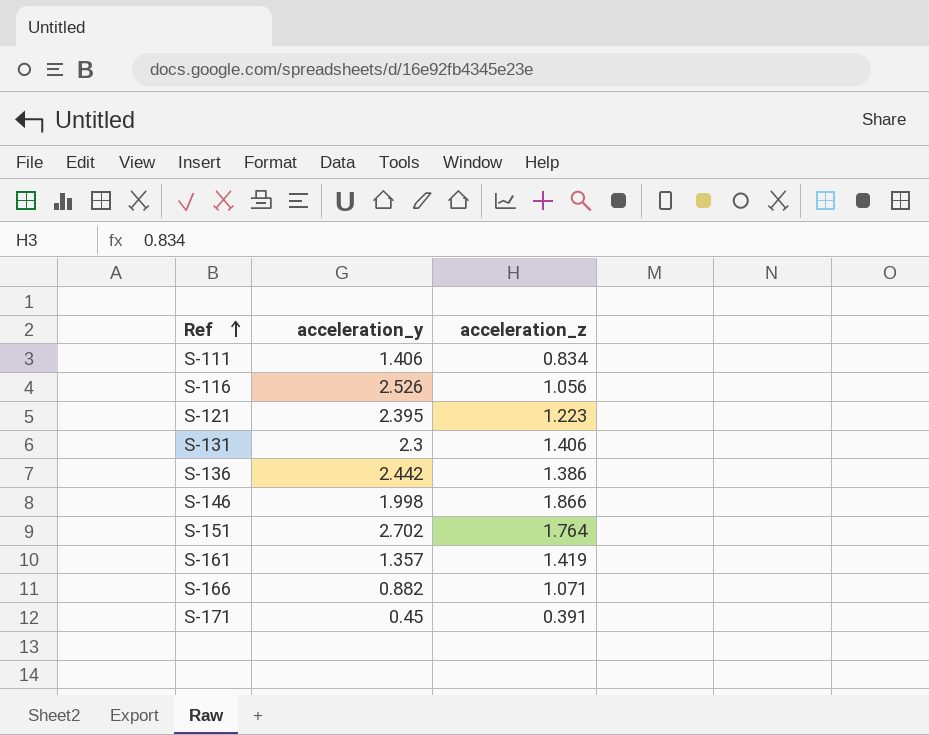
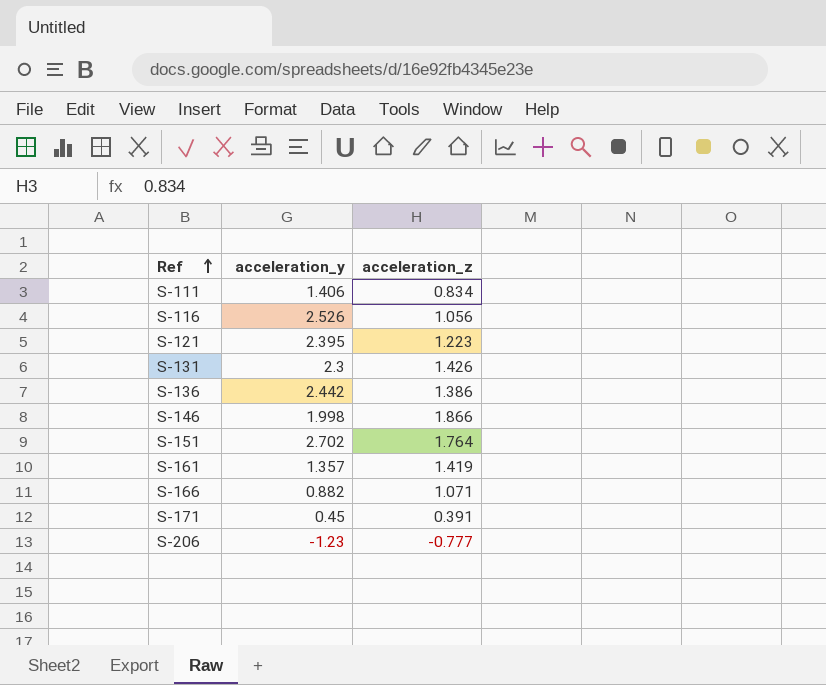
S-131 | acceleration_z: 1.406 -> 1.426
row S-206: none -> -1.23 | -0.777

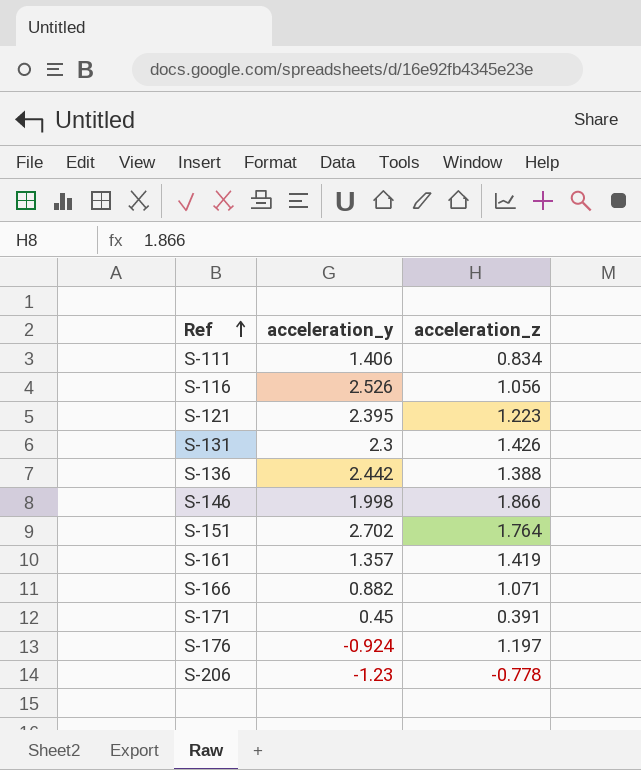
S-136 | acceleration_z: 1.386 -> 1.388
row S-176: none -> -0.924 | 1.197
S-206 | acceleration_z: -0.777 -> -0.778

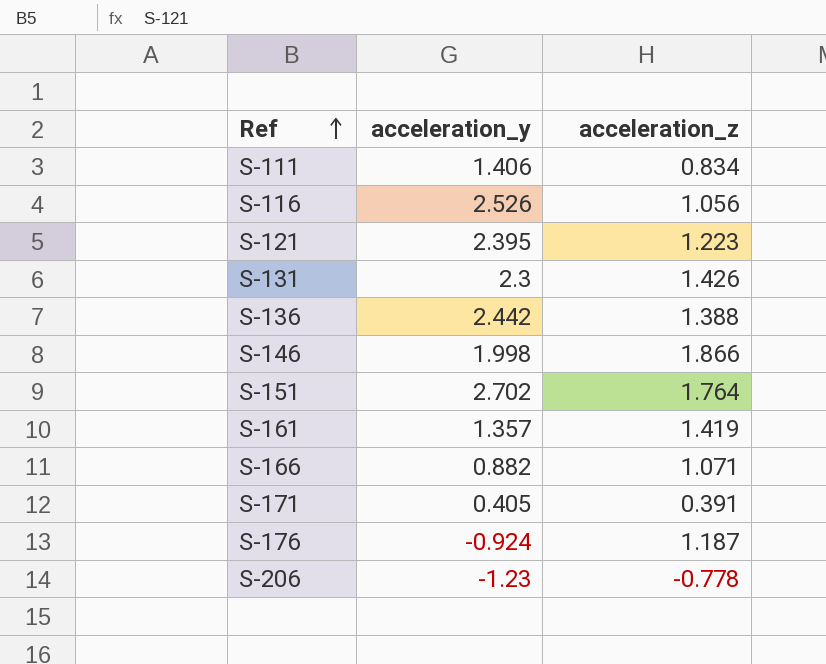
S-171 | acceleration_y: 0.45 -> 0.405
S-176 | acceleration_z: 1.197 -> 1.187

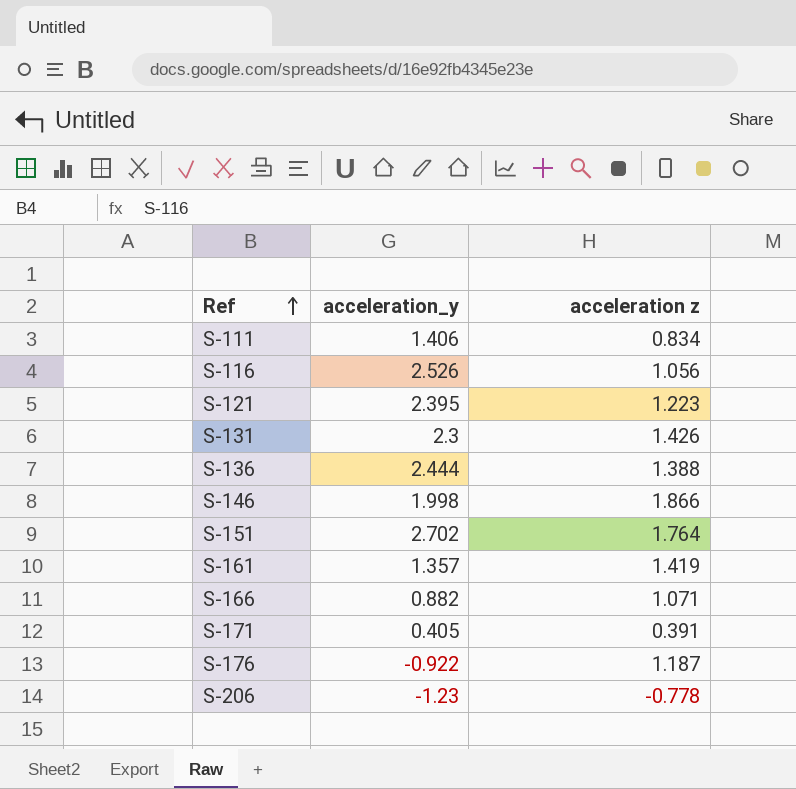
column name: acceleration_z -> acceleration z
S-136 | acceleration_y: 2.442 -> 2.444
S-176 | acceleration_y: -0.924 -> -0.922

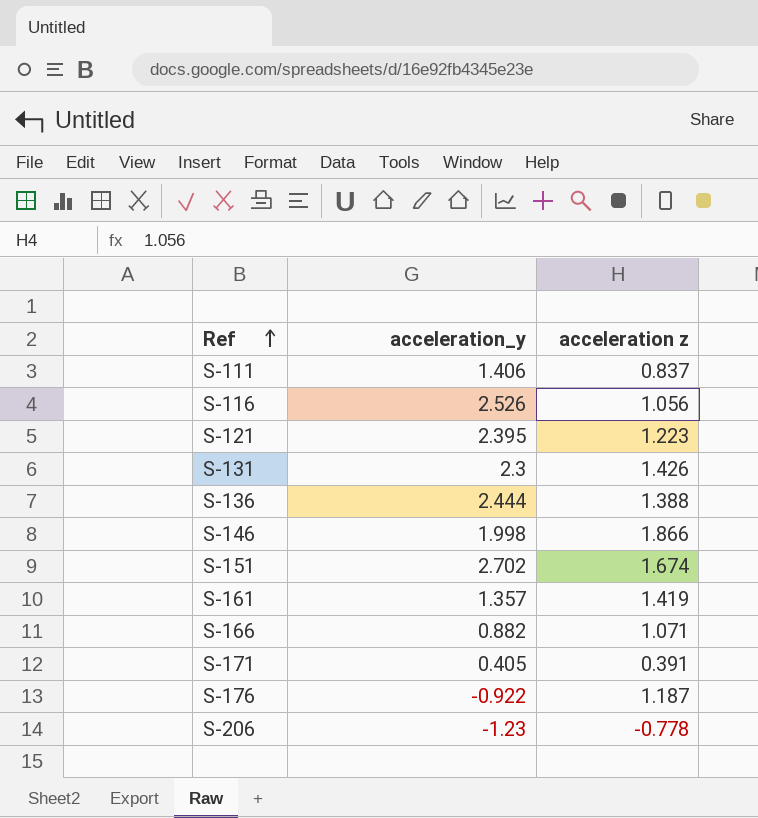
S-111 | acceleration z: 0.834 -> 0.837
S-151 | acceleration z: 1.764 -> 1.674

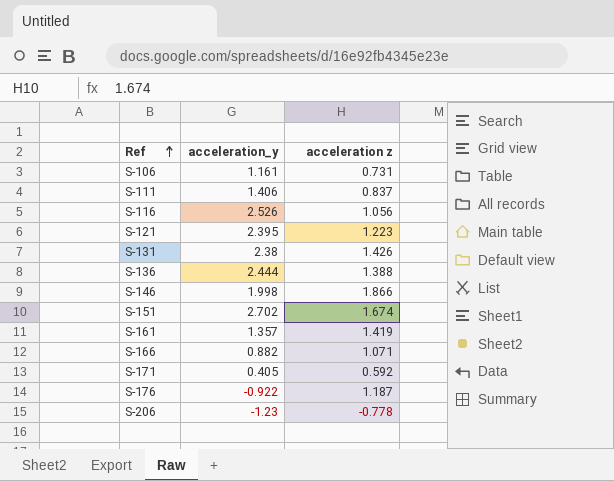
row S-106: none -> 1.161 | 0.731
S-131 | acceleration_y: 2.3 -> 2.38
S-171 | acceleration z: 0.391 -> 0.592

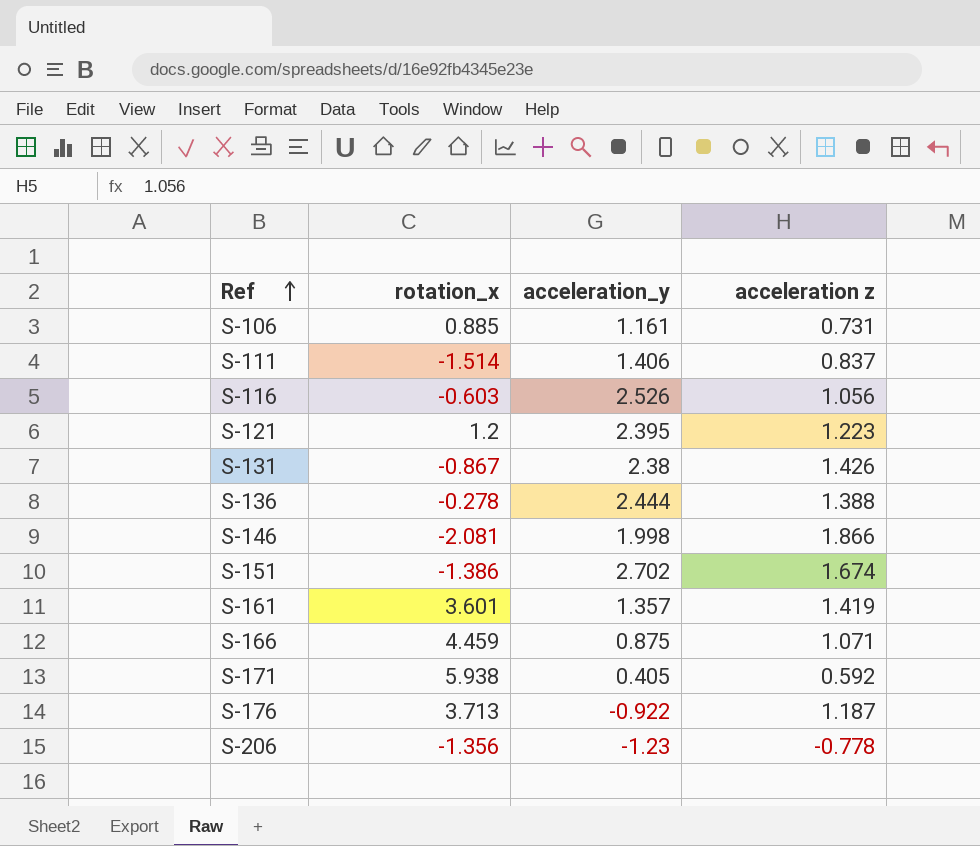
column rotation_x | position: none -> 2
S-166 | acceleration_y: 0.882 -> 0.875

